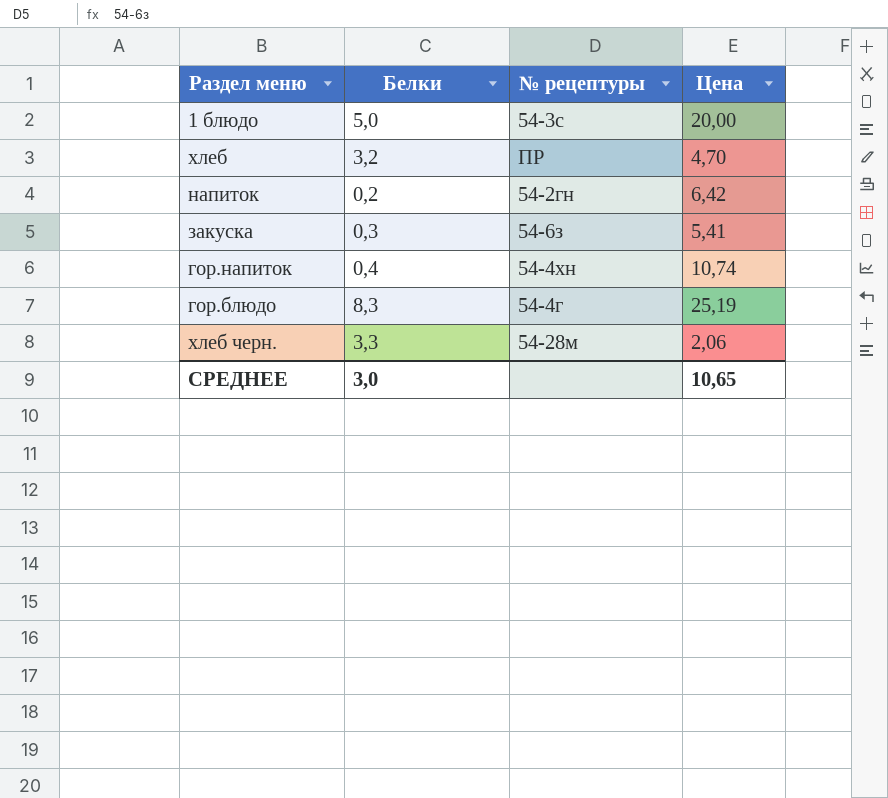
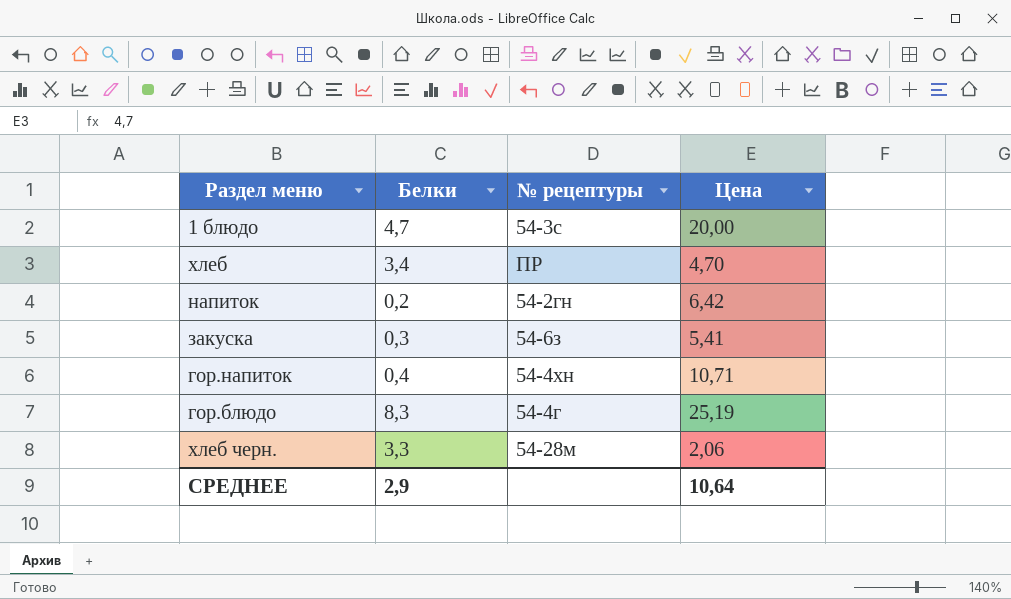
1 блюдо | Белки: 5,0 -> 4,7
хлеб | Белки: 3,2 -> 3,4
гор.напиток | Цена: 10,74 -> 10,71
СРЕДНЕЕ | Белки: 3,0 -> 2,9
СРЕДНЕЕ | Цена: 10,65 -> 10,64

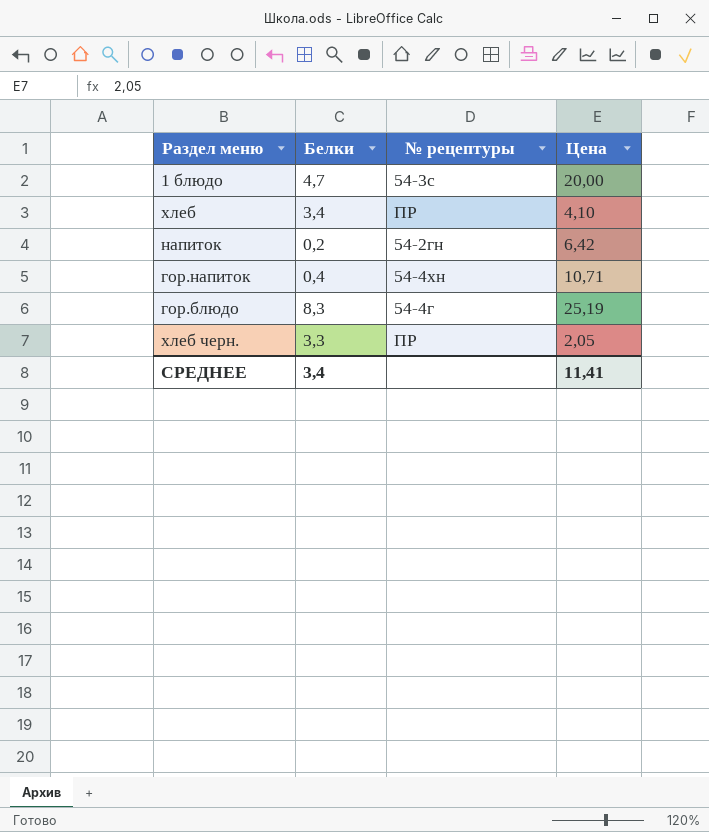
row закуска: 0,3 | 54-6з | 5,41 -> none
хлеб | Цена: 4,70 -> 4,10
хлеб черн. | № рецептуры: 54-28м -> ПР
хлеб черн. | Цена: 2,06 -> 2,05
СРЕДНЕЕ | Белки: 2,9 -> 3,4
СРЕДНЕЕ | Цена: 10,64 -> 11,41

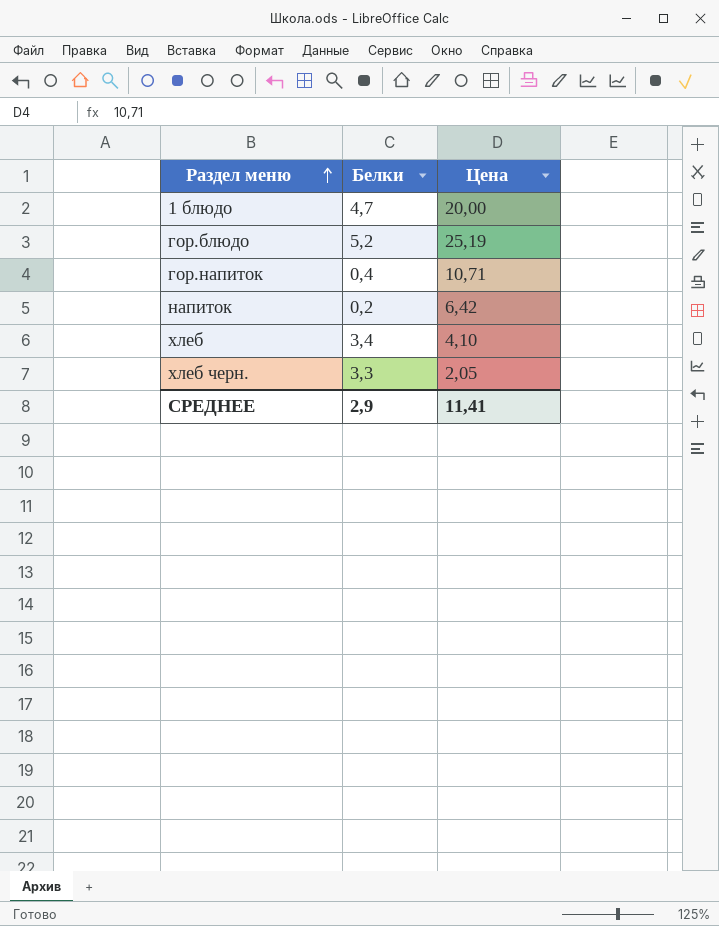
row order: none -> Раздел меню ascending
column № рецептуры | position: 3 -> none
гор.блюдо | Белки: 8,3 -> 5,2
СРЕДНЕЕ | Белки: 3,4 -> 2,9

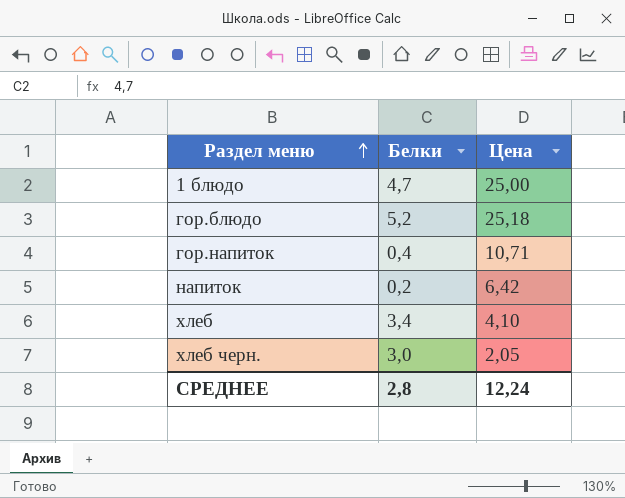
1 блюдо | Цена: 20,00 -> 25,00
гор.блюдо | Цена: 25,19 -> 25,18
хлеб черн. | Белки: 3,3 -> 3,0
СРЕДНЕЕ | Белки: 2,9 -> 2,8
СРЕДНЕЕ | Цена: 11,41 -> 12,24

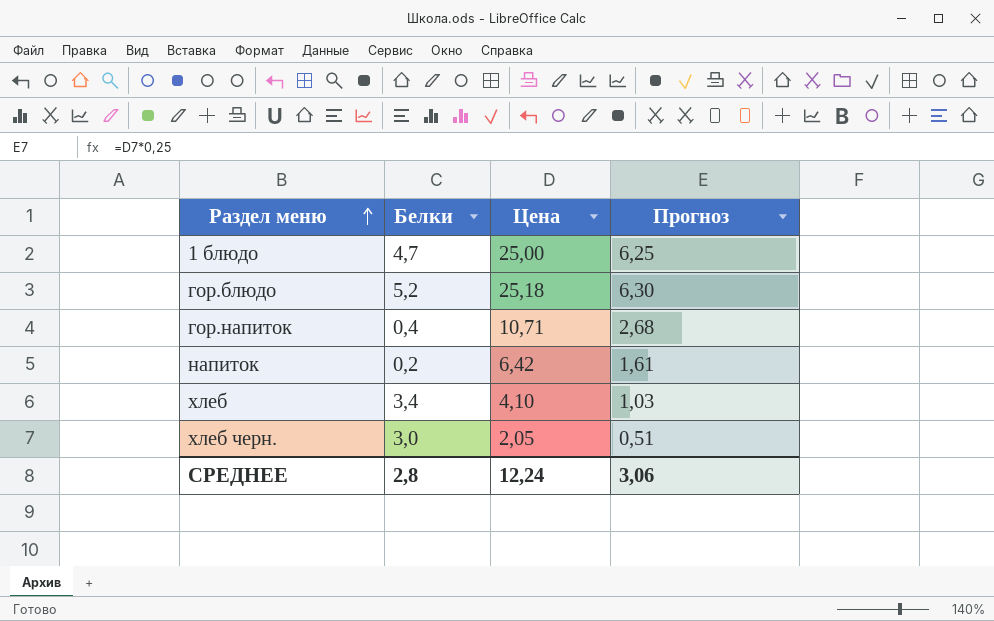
column Прогноз | formula: none -> [Цена] * 0,25

